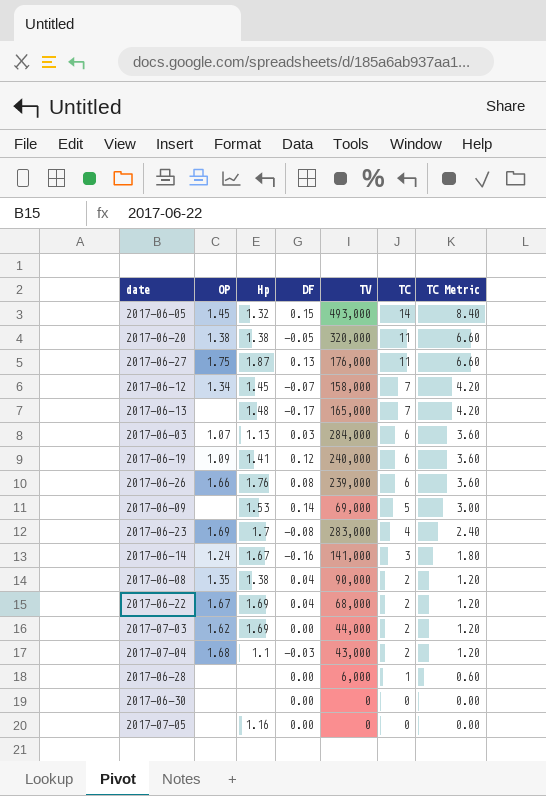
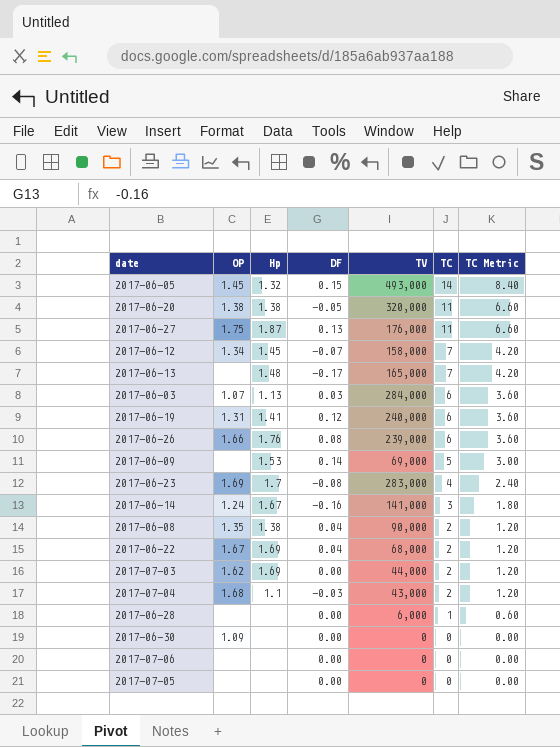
2017-06-19 | OP: 1.09 -> 1.31
2017-06-30 | OP: none -> 1.09
row 2017-07-06: none -> none | none | 0.00 | 0 | 0 | 0.00
2017-07-05 | Hp: 1.16 -> none

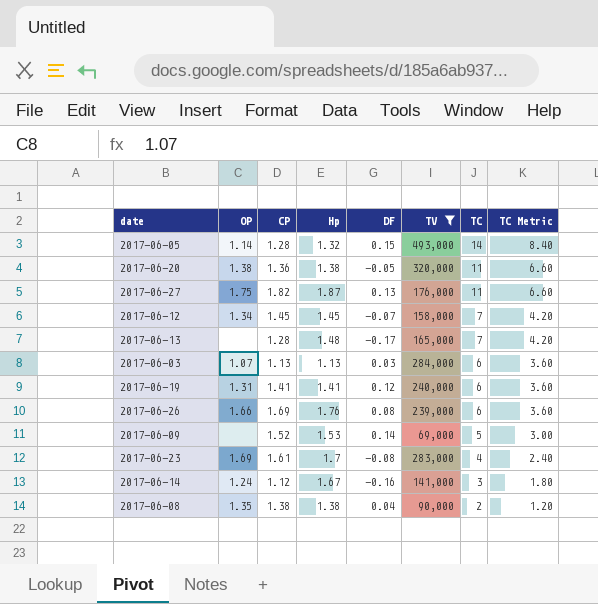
filter: none -> TV >= 69,000
column CP | position: none -> 3
2017-06-05 | OP: 1.45 -> 1.14

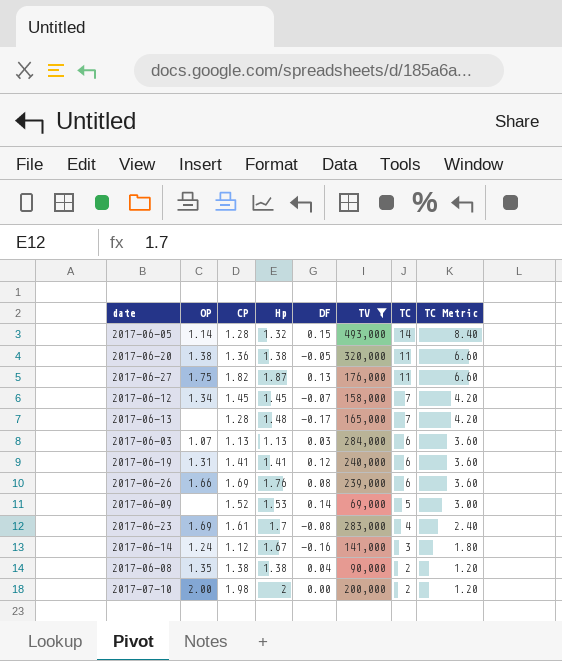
row 2017-07-10: none -> 2.00 | 1.98 | 2 | 0.00 | 200,000 | 2 | 1.20

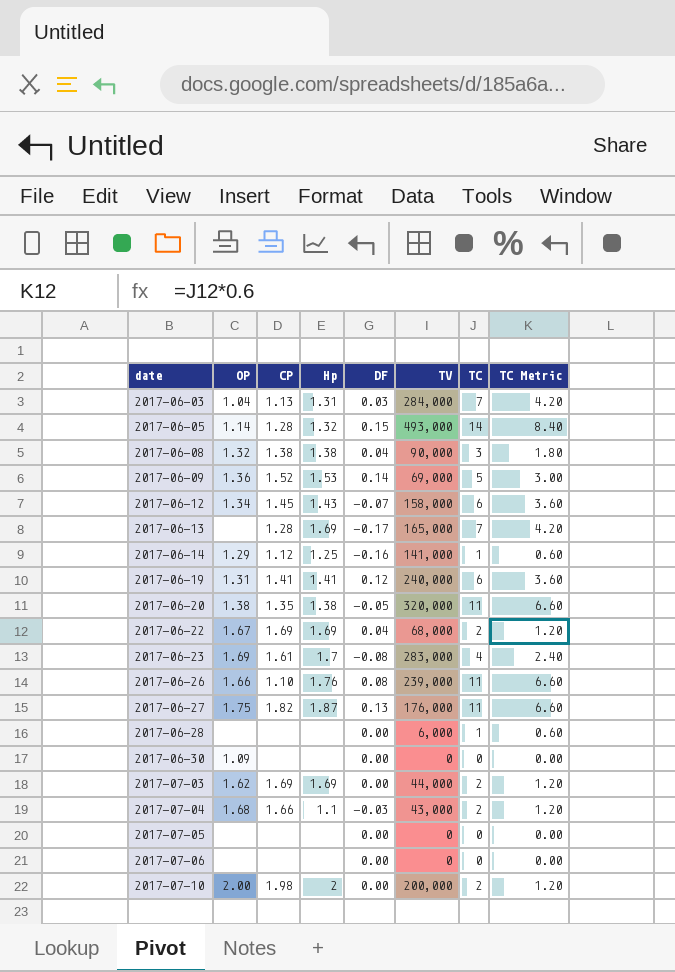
filter: TV >= 69,000 -> none
row order: TC descending -> date ascending
2017-06-03 | OP: 1.07 -> 1.04
2017-06-03 | Hp: 1.13 -> 1.31
2017-06-03 | TC: 6 -> 7
2017-06-03 | TC Metric: 3.60 -> 4.20
2017-06-08 | OP: 1.35 -> 1.32
2017-06-08 | TC: 2 -> 3
2017-06-08 | TC Metric: 1.20 -> 1.80
2017-06-09 | OP: none -> 1.36
2017-06-12 | Hp: 1.45 -> 1.43
2017-06-12 | TC: 7 -> 6
2017-06-12 | TC Metric: 4.20 -> 3.60
2017-06-13 | Hp: 1.48 -> 1.69
2017-06-14 | OP: 1.24 -> 1.29
2017-06-14 | Hp: 1.67 -> 1.25
2017-06-14 | TC: 3 -> 1
2017-06-14 | TC Metric: 1.80 -> 0.60
2017-06-20 | CP: 1.36 -> 1.35
2017-06-26 | CP: 1.69 -> 1.10
2017-06-26 | TC: 6 -> 11
2017-06-26 | TC Metric: 3.60 -> 6.60

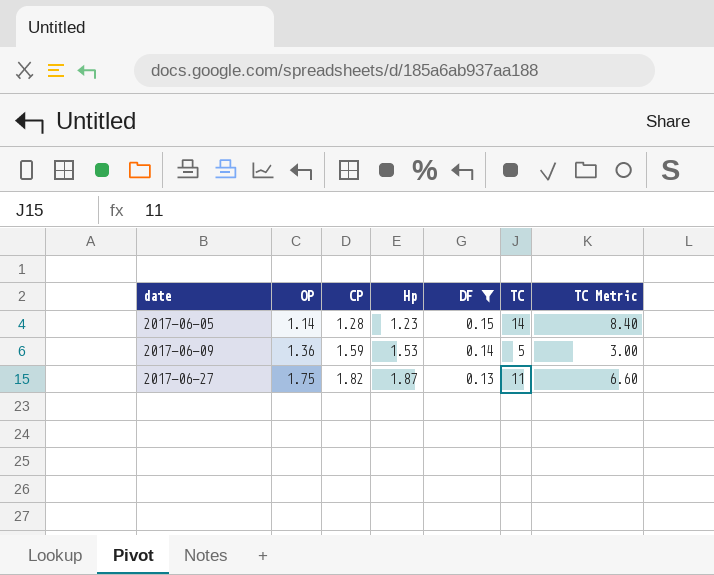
filter: none -> DF >= 0.13
column TV | position: 6 -> none
2017-06-05 | Hp: 1.32 -> 1.23
2017-06-09 | CP: 1.52 -> 1.59

